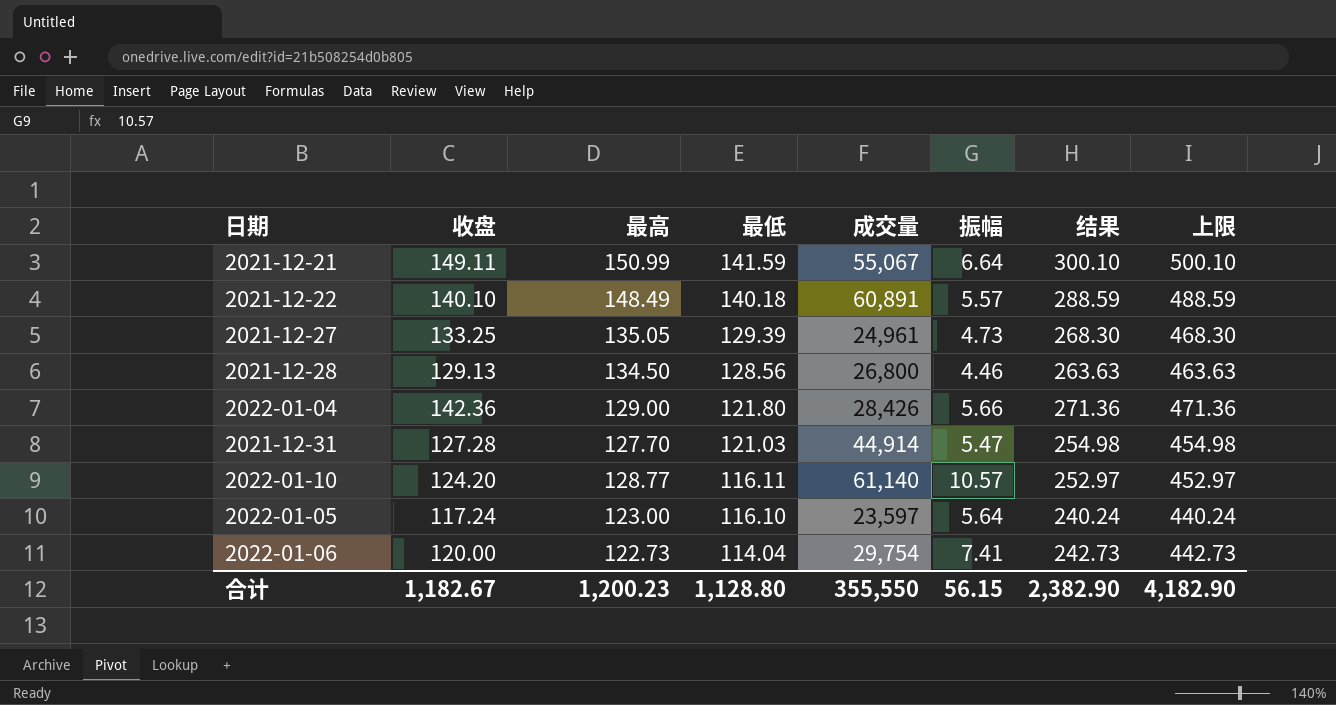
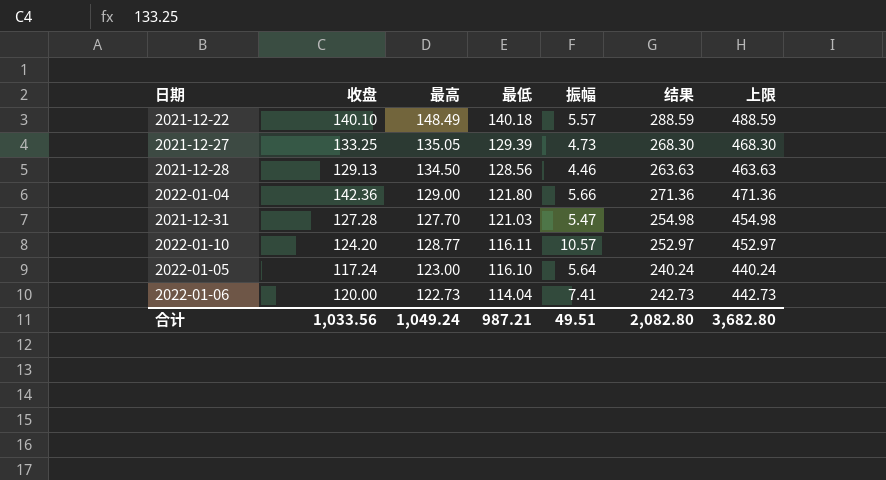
column 成交量 | position: 5 -> none
row 2021-12-21: 149.11 | 150.99 | 141.59 | 55,067 | 6.64 | 300.10 | 500.10 -> none
合计 | 收盘: 1,182.67 -> 1,033.56
合计 | 最高: 1,200.23 -> 1,049.24
合计 | 最低: 1,128.80 -> 987.21
合计 | 振幅: 56.15 -> 49.51
合计 | 结果: 2,382.90 -> 2,082.80
合计 | 上限: 4,182.90 -> 3,682.80

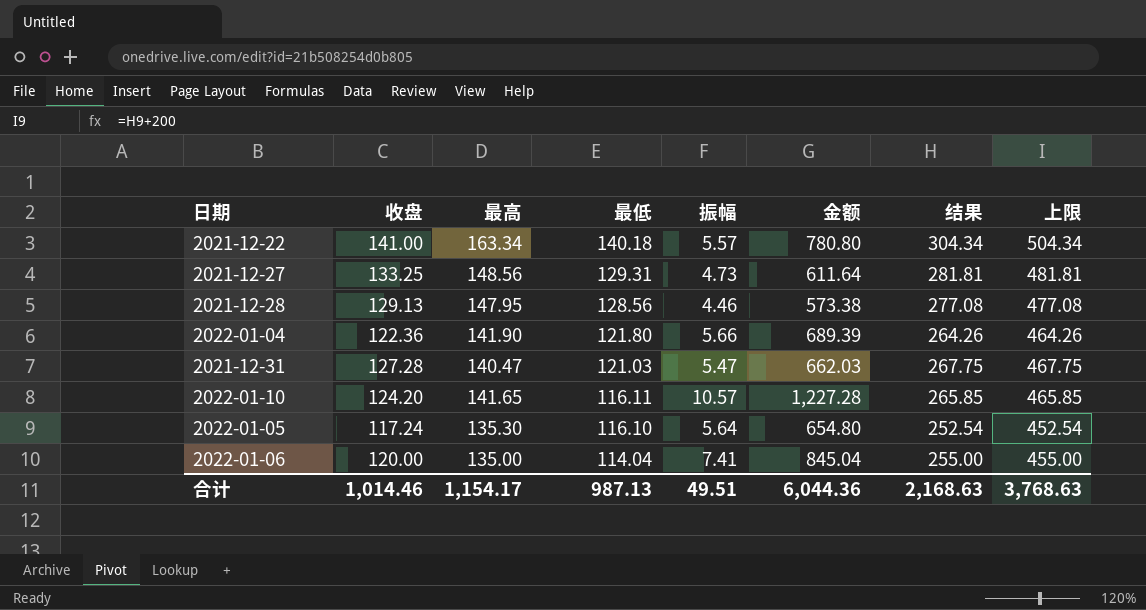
column 金额 | formula: none -> [最低] * [振幅]
2021-12-22 | 收盘: 140.10 -> 141.00
2021-12-22 | 最高: 148.49 -> 163.34
2021-12-22 | 结果: 288.59 -> 304.34
2021-12-22 | 上限: 488.59 -> 504.34
2021-12-27 | 最高: 135.05 -> 148.56
2021-12-27 | 最低: 129.39 -> 129.31
2021-12-27 | 结果: 268.30 -> 281.81
2021-12-27 | 上限: 468.30 -> 481.81
2021-12-28 | 最高: 134.50 -> 147.95
2021-12-28 | 结果: 263.63 -> 277.08
2021-12-28 | 上限: 463.63 -> 477.08
2022-01-04 | 收盘: 142.36 -> 122.36
2022-01-04 | 最高: 129.00 -> 141.90
2022-01-04 | 结果: 271.36 -> 264.26
2022-01-04 | 上限: 471.36 -> 464.26
2021-12-31 | 最高: 127.70 -> 140.47
2021-12-31 | 结果: 254.98 -> 267.75
2021-12-31 | 上限: 454.98 -> 467.75
2022-01-10 | 最高: 128.77 -> 141.65
2022-01-10 | 结果: 252.97 -> 265.85
2022-01-10 | 上限: 452.97 -> 465.85
2022-01-05 | 最高: 123.00 -> 135.30
2022-01-05 | 结果: 240.24 -> 252.54
2022-01-05 | 上限: 440.24 -> 452.54
2022-01-06 | 最高: 122.73 -> 135.00
2022-01-06 | 结果: 242.73 -> 255.00
2022-01-06 | 上限: 442.73 -> 455.00
合计 | 收盘: 1,033.56 -> 1,014.46
合计 | 最高: 1,049.24 -> 1,154.17
合计 | 最低: 987.21 -> 987.13
合计 | 结果: 2,082.80 -> 2,168.63
合计 | 上限: 3,682.80 -> 3,768.63

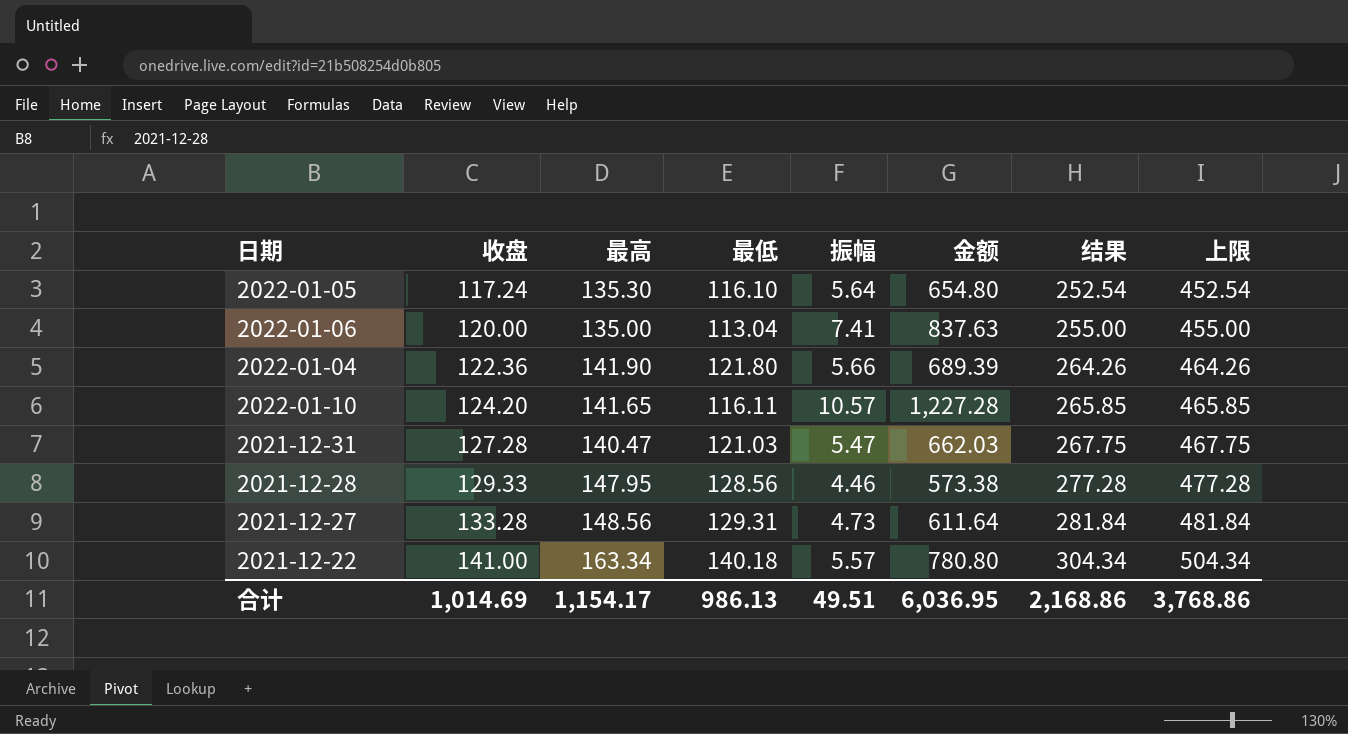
row order: 最低 descending -> 收盘 ascending
2022-01-06 | 最低: 114.04 -> 113.04
2022-01-06 | 金额: 845.04 -> 837.63
2021-12-28 | 收盘: 129.13 -> 129.33
2021-12-28 | 结果: 277.08 -> 277.28
2021-12-28 | 上限: 477.08 -> 477.28
2021-12-27 | 收盘: 133.25 -> 133.28
2021-12-27 | 结果: 281.81 -> 281.84
2021-12-27 | 上限: 481.81 -> 481.84
合计 | 收盘: 1,014.46 -> 1,014.69
合计 | 最低: 987.13 -> 986.13
合计 | 金额: 6,044.36 -> 6,036.95
合计 | 结果: 2,168.63 -> 2,168.86
合计 | 上限: 3,768.63 -> 3,768.86

